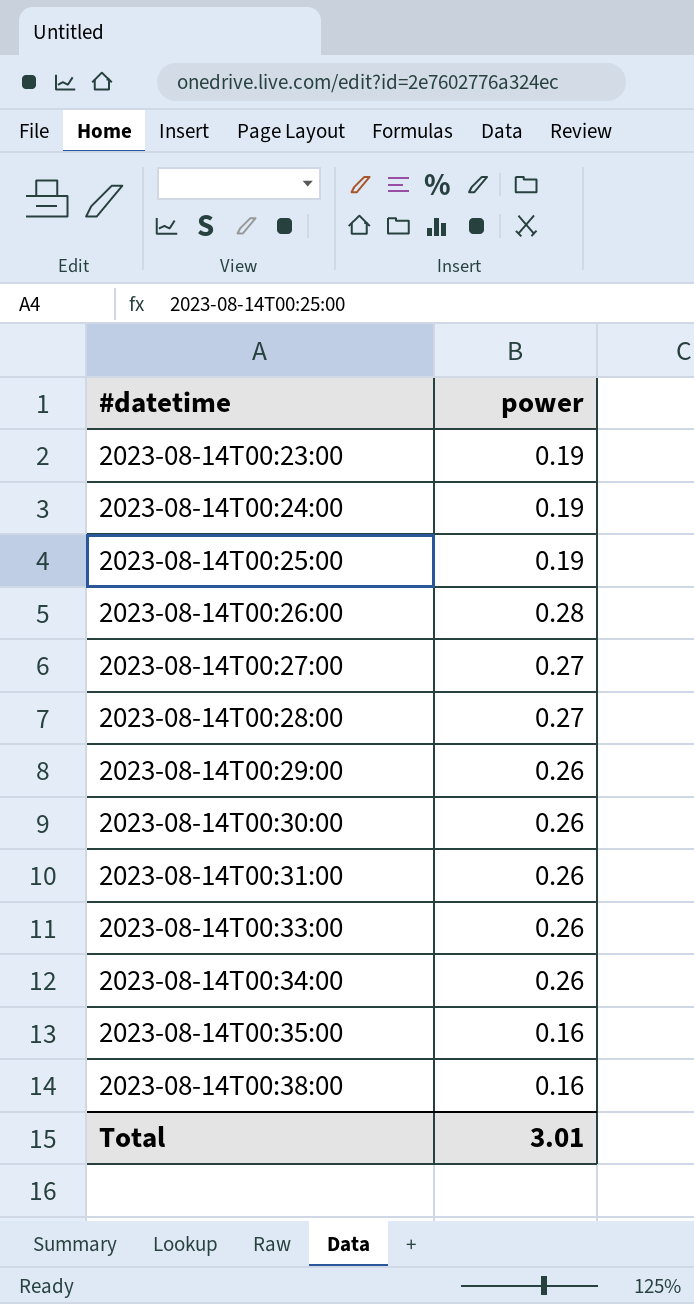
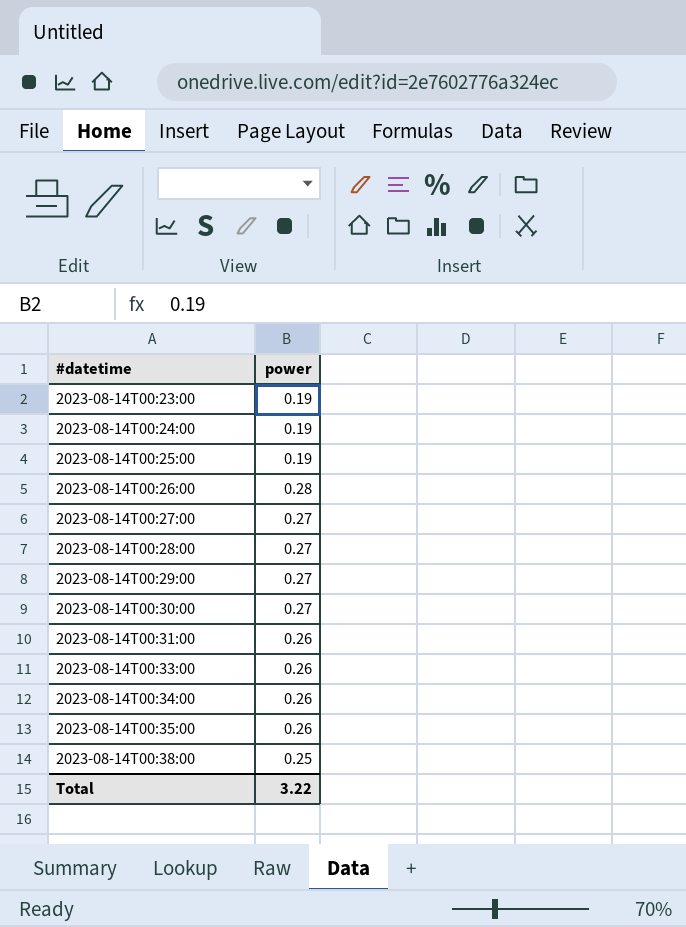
2023-08-14T00:29:00 | power: 0.26 -> 0.27
2023-08-14T00:30:00 | power: 0.26 -> 0.27
2023-08-14T00:35:00 | power: 0.16 -> 0.26
2023-08-14T00:38:00 | power: 0.16 -> 0.25
Total | power: 3.01 -> 3.22

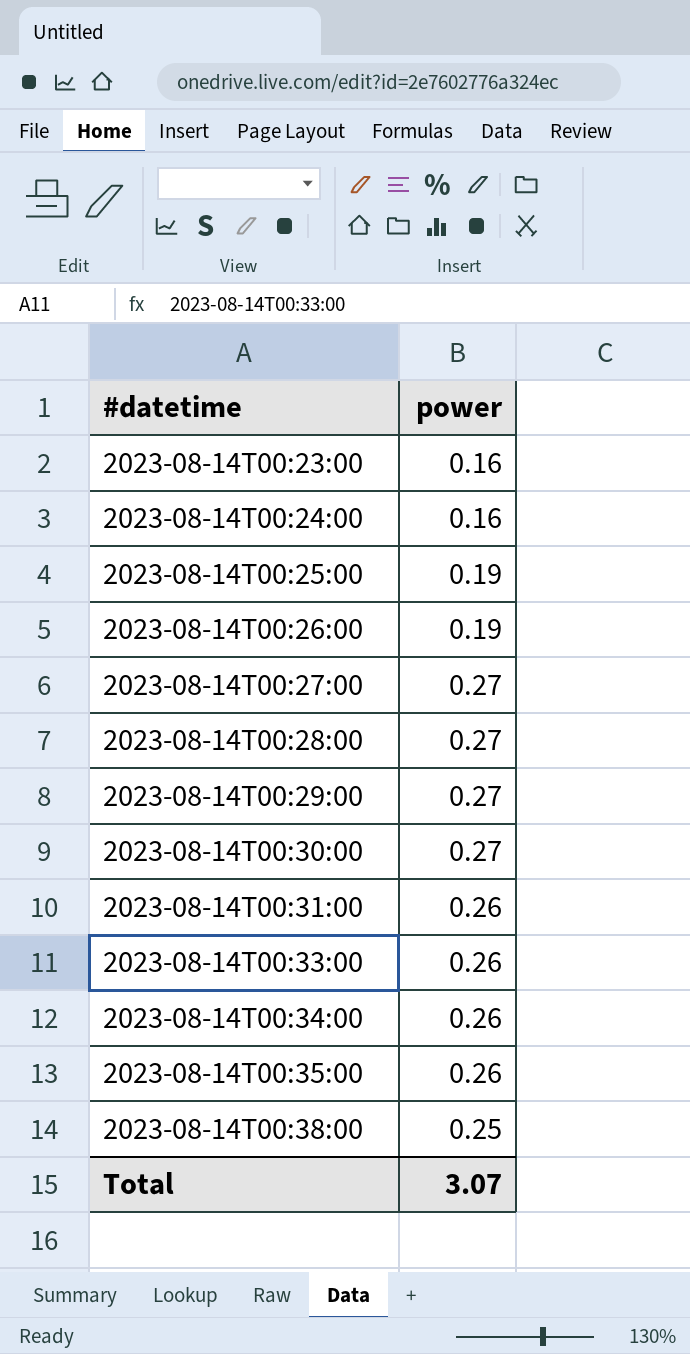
2023-08-14T00:23:00 | power: 0.19 -> 0.16
2023-08-14T00:24:00 | power: 0.19 -> 0.16
2023-08-14T00:26:00 | power: 0.28 -> 0.19
Total | power: 3.22 -> 3.07

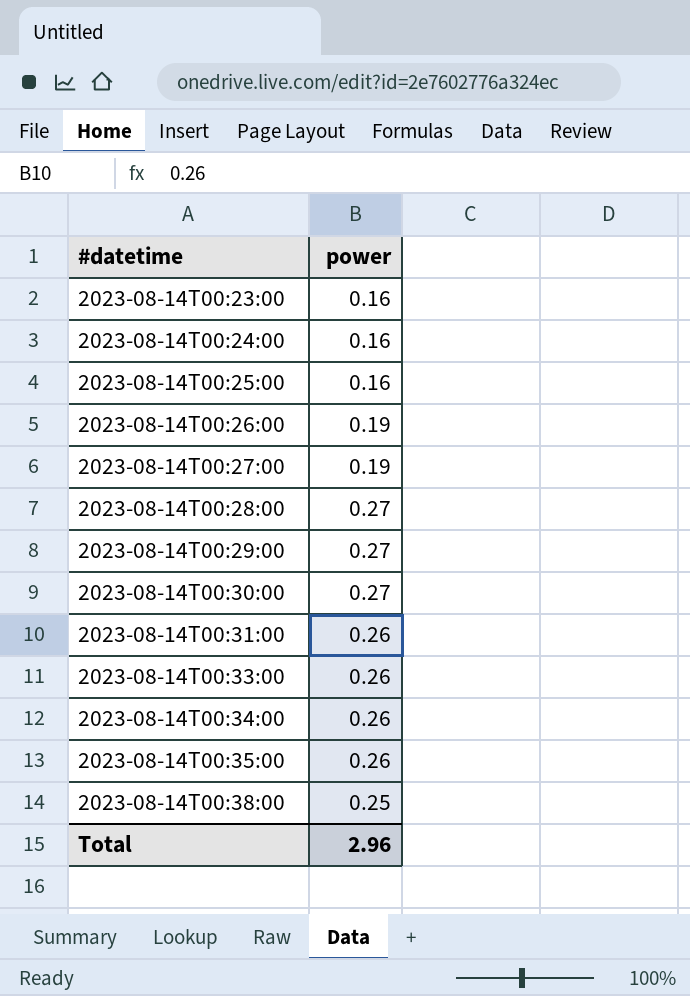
2023-08-14T00:25:00 | power: 0.19 -> 0.16
2023-08-14T00:27:00 | power: 0.27 -> 0.19
Total | power: 3.07 -> 2.96

